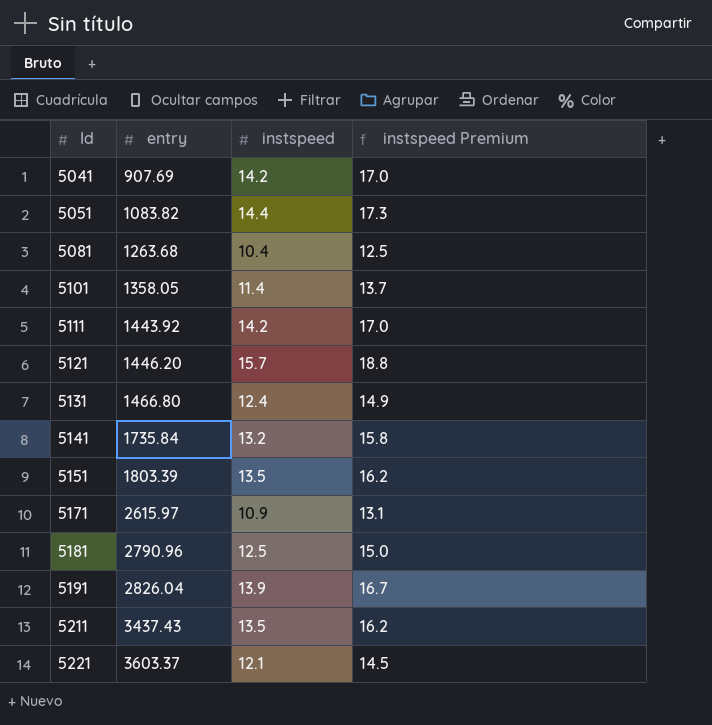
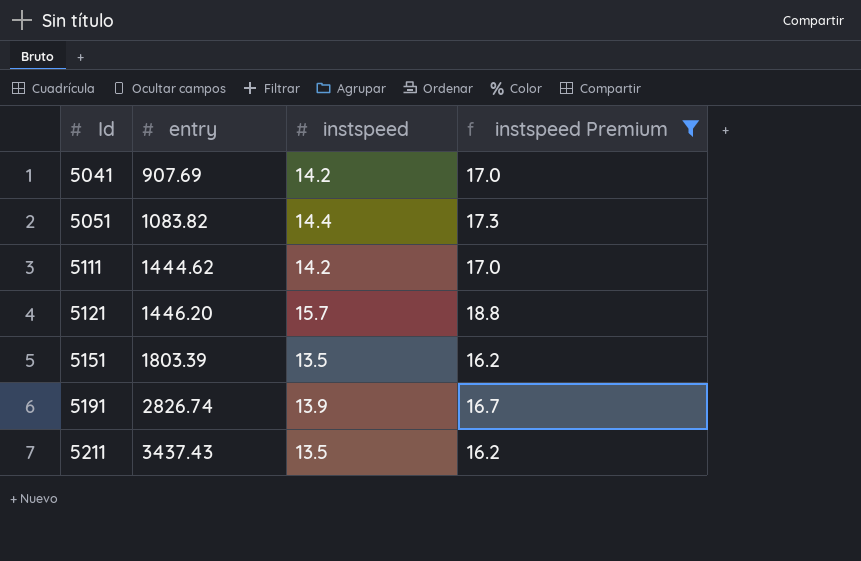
filter: none -> instspeed Premium >= 16.2
5111 | entry: 1443.92 -> 1444.62
5191 | entry: 2826.04 -> 2826.74

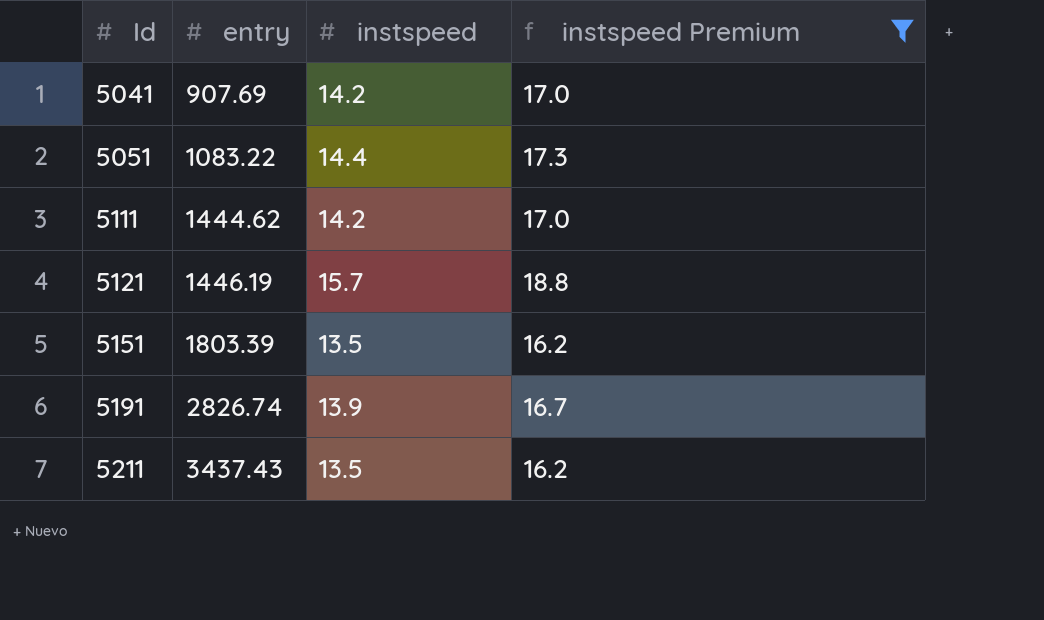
5051 | entry: 1083.82 -> 1083.22
5121 | entry: 1446.20 -> 1446.19

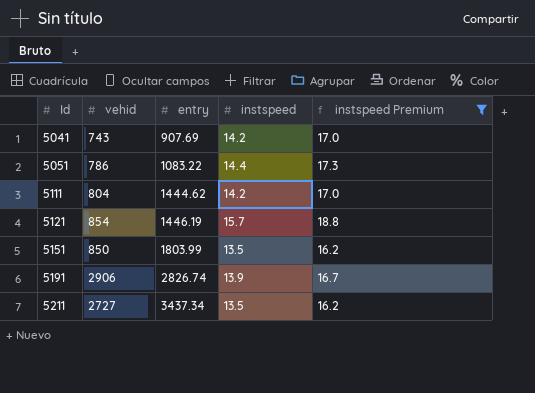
column vehid | position: none -> 2
5151 | entry: 1803.39 -> 1803.99
5211 | entry: 3437.43 -> 3437.34

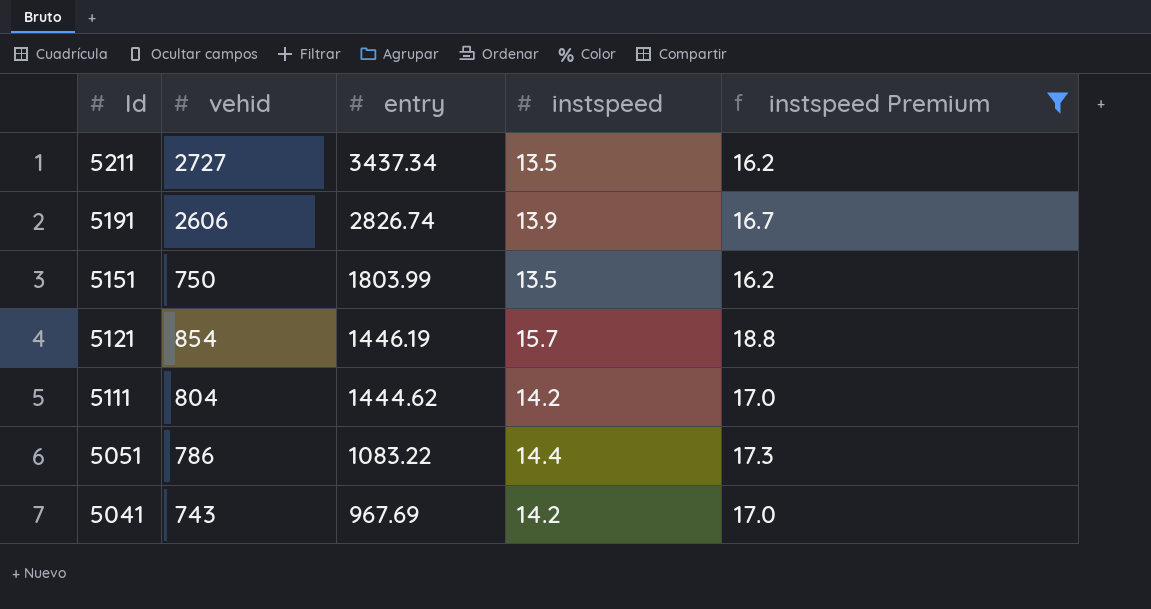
row order: Id ascending -> Id descending
5191 | vehid: 2906 -> 2606
5151 | vehid: 850 -> 750
5041 | entry: 907.69 -> 967.69

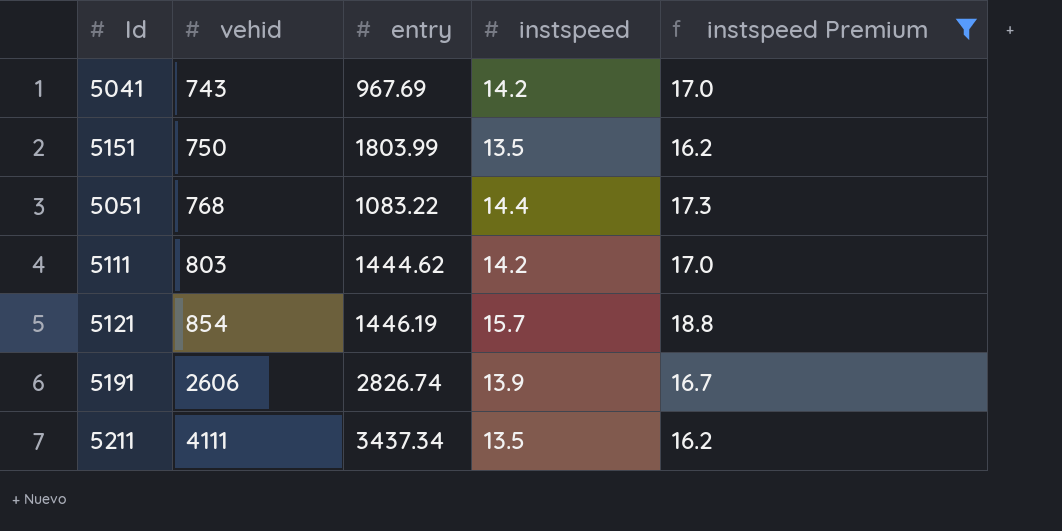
row order: Id descending -> vehid ascending
5051 | vehid: 786 -> 768
5111 | vehid: 804 -> 803
5211 | vehid: 2727 -> 4111

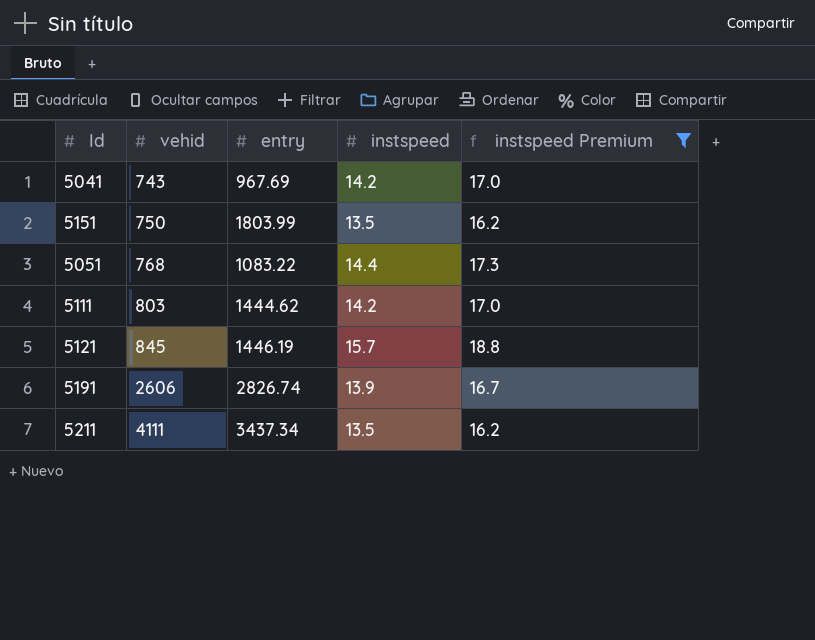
5121 | vehid: 854 -> 845

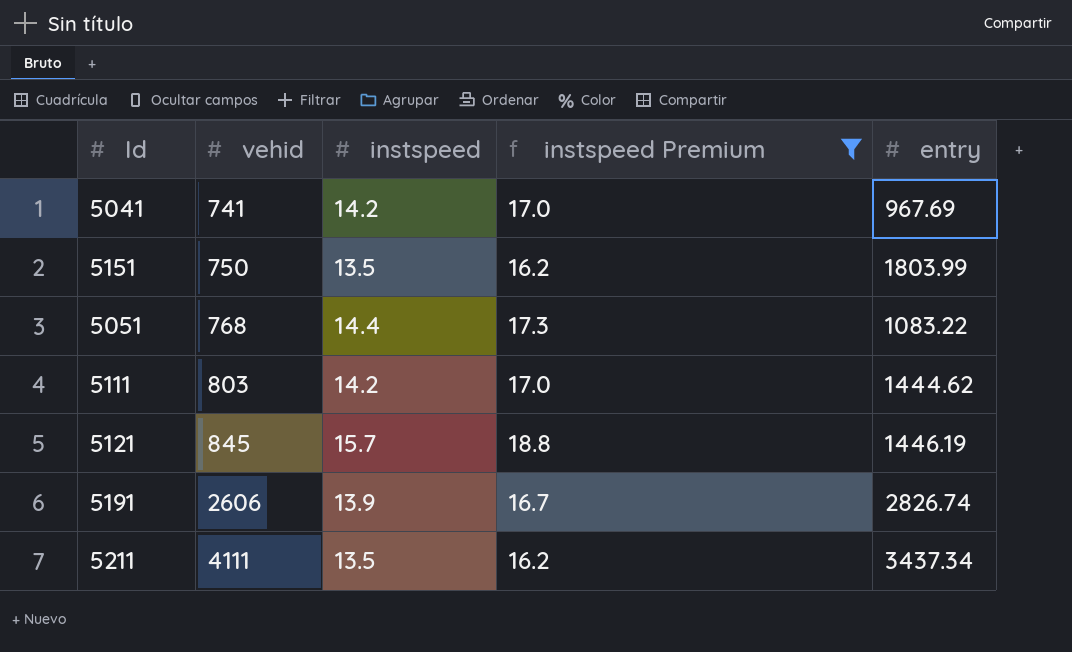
column entry | position: 3 -> 5
5041 | vehid: 743 -> 741

